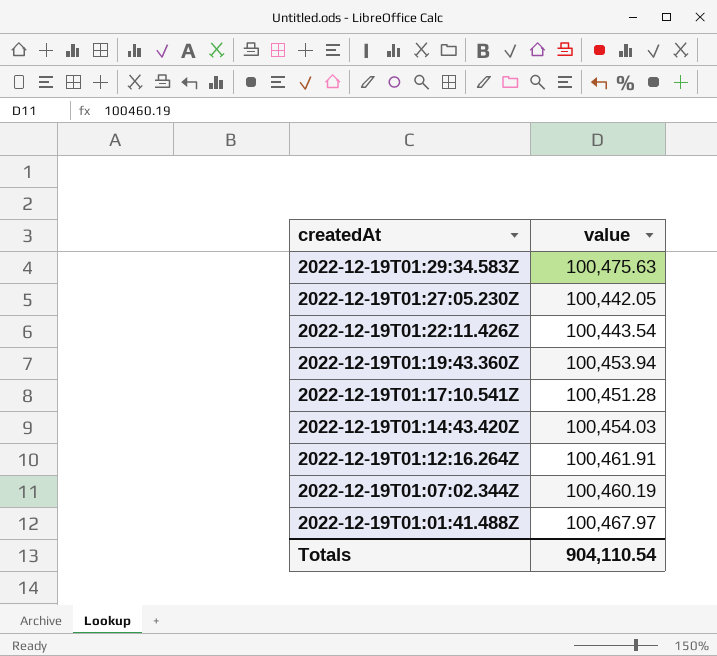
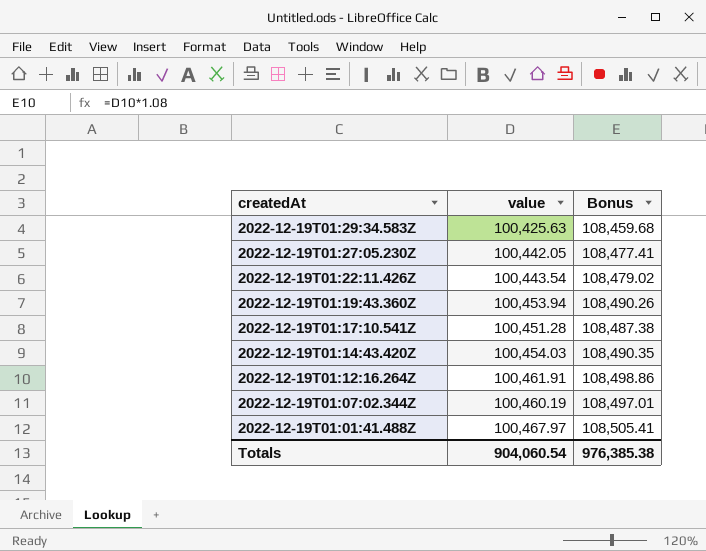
column Bonus | formula: none -> [value] * 1.08
2022-12-19T01:29:34.583Z | value: 100,475.63 -> 100,425.63
Totals | value: 904,110.54 -> 904,060.54

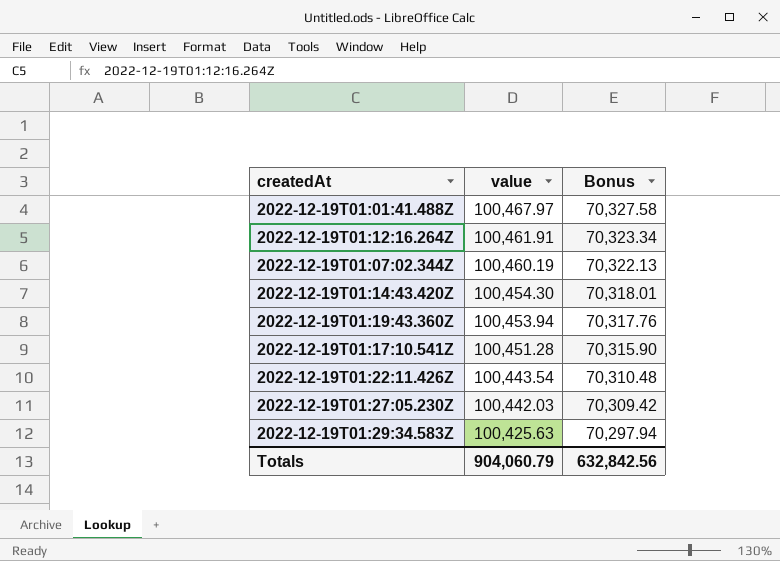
row order: createdAt descending -> value descending
column Bonus | formula: [value] * 1.08 -> [value] * 0.7
2022-12-19T01:14:43.420Z | value: 100,454.03 -> 100,454.30
2022-12-19T01:27:05.230Z | value: 100,442.05 -> 100,442.03
Totals | value: 904,060.54 -> 904,060.79
Totals | Bonus: 976,385.38 -> 632,842.56

